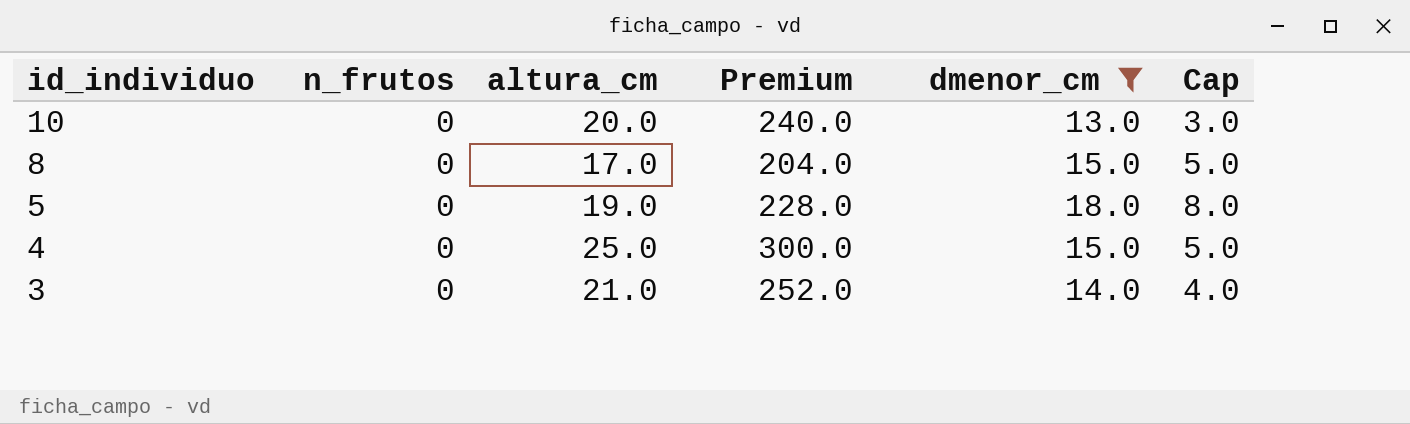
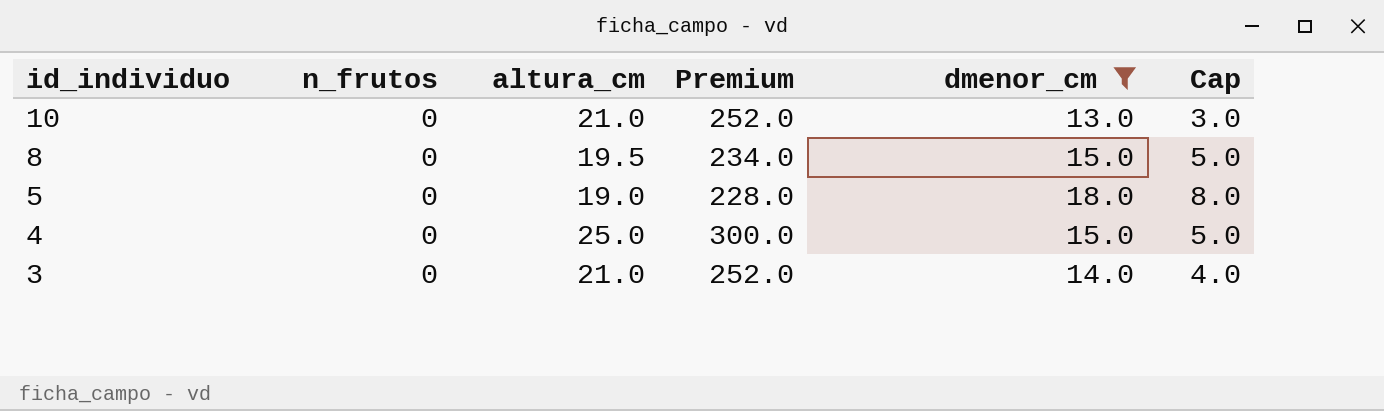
10 | altura_cm: 20.0 -> 21.0
10 | Premium: 240.0 -> 252.0
8 | altura_cm: 17.0 -> 19.5
8 | Premium: 204.0 -> 234.0

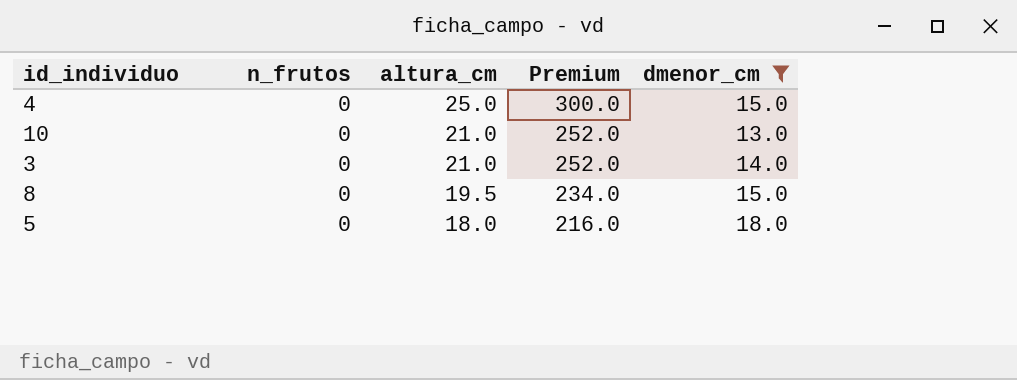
row order: id_individuo descending -> altura_cm descending
column Cap | formula: [dmenor_cm] - 10 -> none
5 | altura_cm: 19.0 -> 18.0
5 | Premium: 228.0 -> 216.0

